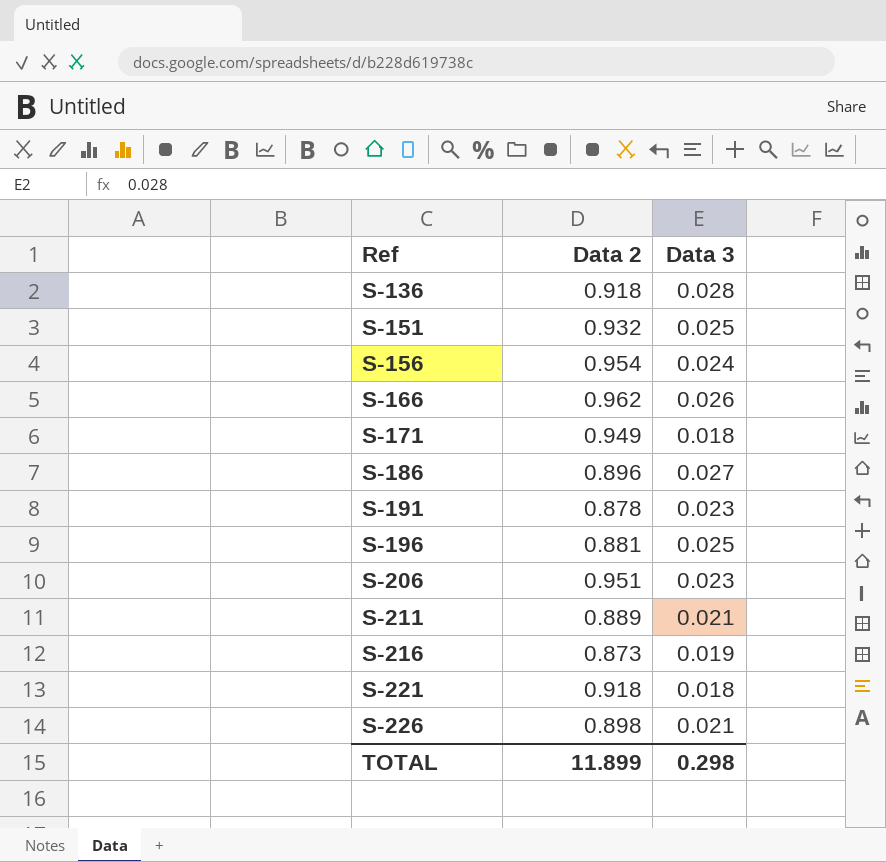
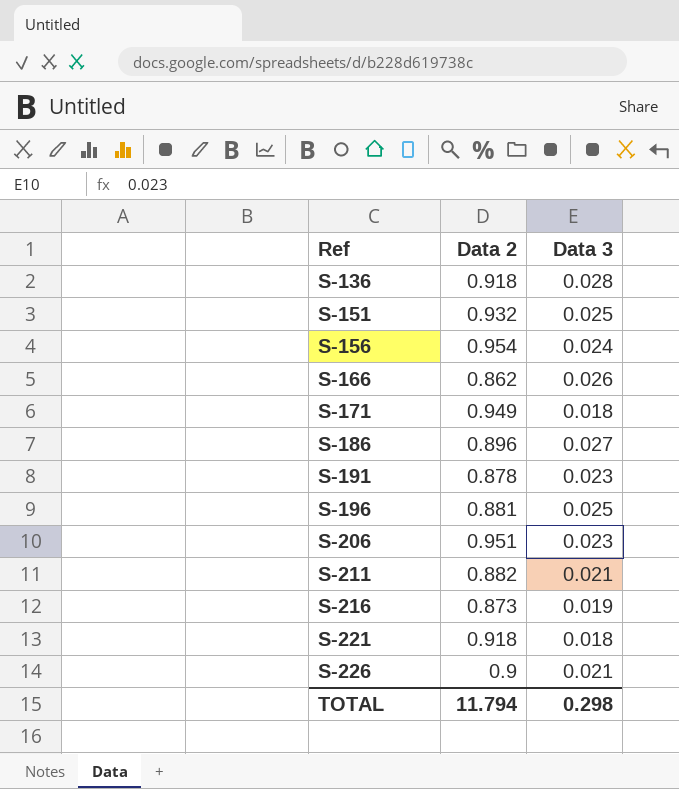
S-166 | Data 2: 0.962 -> 0.862
S-211 | Data 2: 0.889 -> 0.882
S-226 | Data 2: 0.898 -> 0.9
TOTAL | Data 2: 11.899 -> 11.794

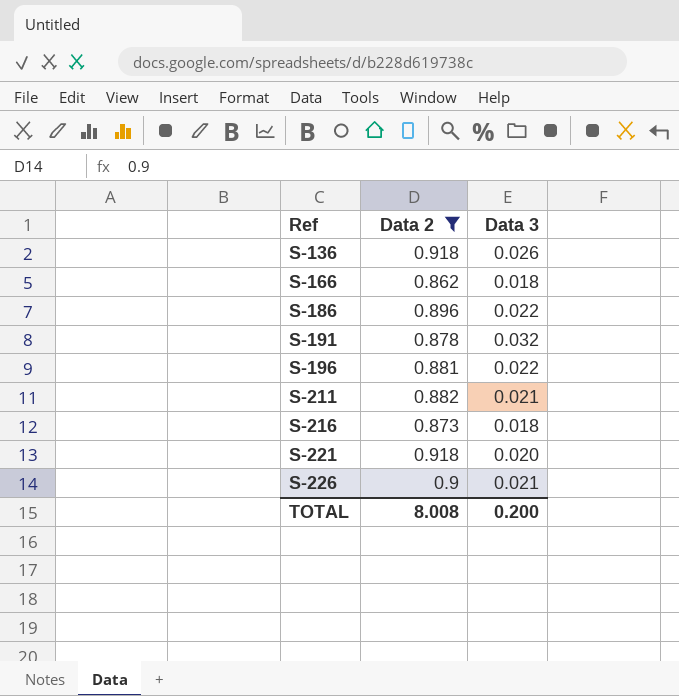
filter: none -> Data 2 <= 0.918
S-136 | Data 3: 0.028 -> 0.026
S-166 | Data 3: 0.026 -> 0.018
S-186 | Data 3: 0.027 -> 0.022
S-191 | Data 3: 0.023 -> 0.032
S-196 | Data 3: 0.025 -> 0.022
S-216 | Data 3: 0.019 -> 0.018
S-221 | Data 3: 0.018 -> 0.020
TOTAL | Data 2: 11.794 -> 8.008
TOTAL | Data 3: 0.298 -> 0.200

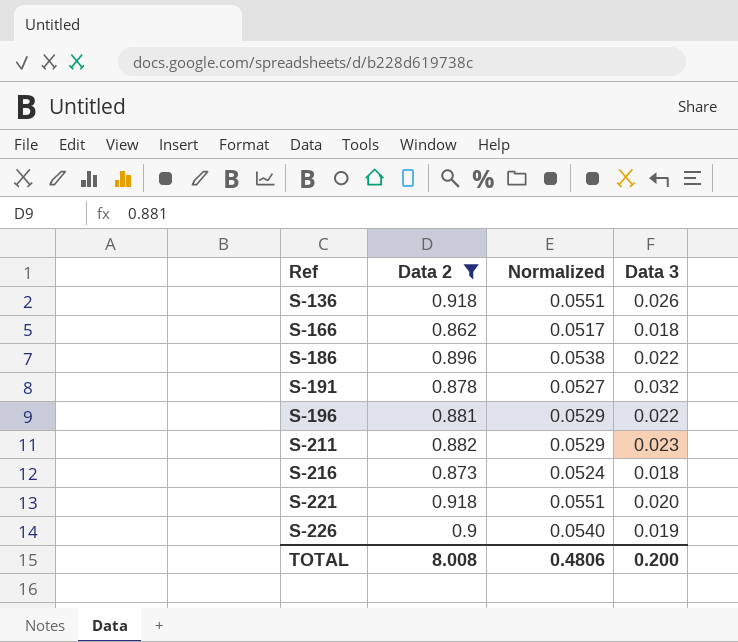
column Normalized | formula: none -> [Data 2] * 0.06
S-211 | Data 3: 0.021 -> 0.023
S-226 | Data 3: 0.021 -> 0.019

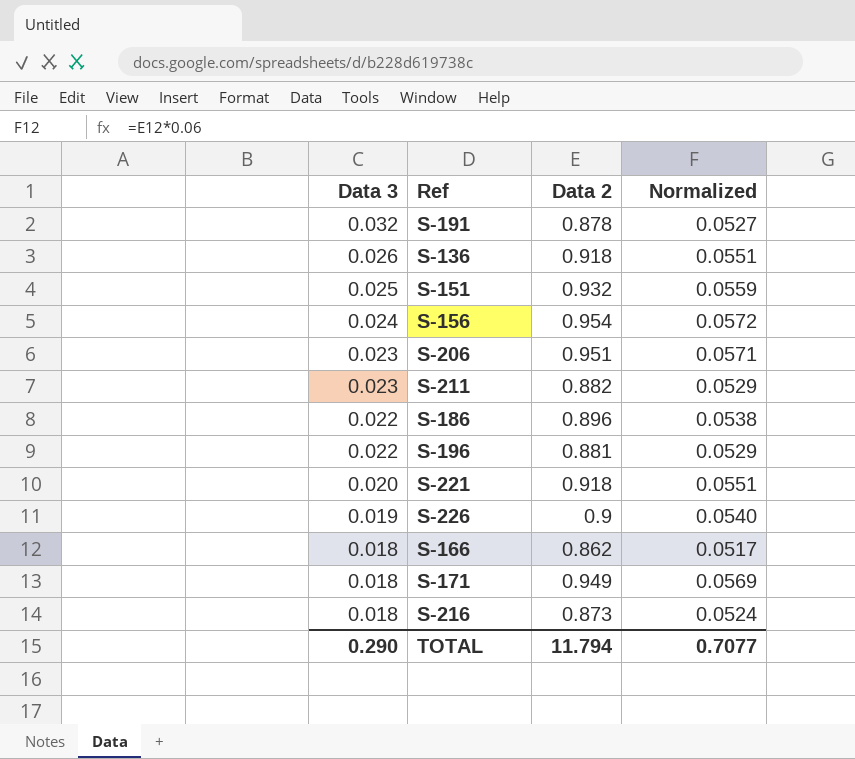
filter: Data 2 <= 0.918 -> none
row order: Ref ascending -> Data 3 descending
column Data 3 | position: 4 -> 1
TOTAL | Data 3: 0.200 -> 0.290
TOTAL | Data 2: 8.008 -> 11.794
TOTAL | Normalized: 0.4806 -> 0.7077

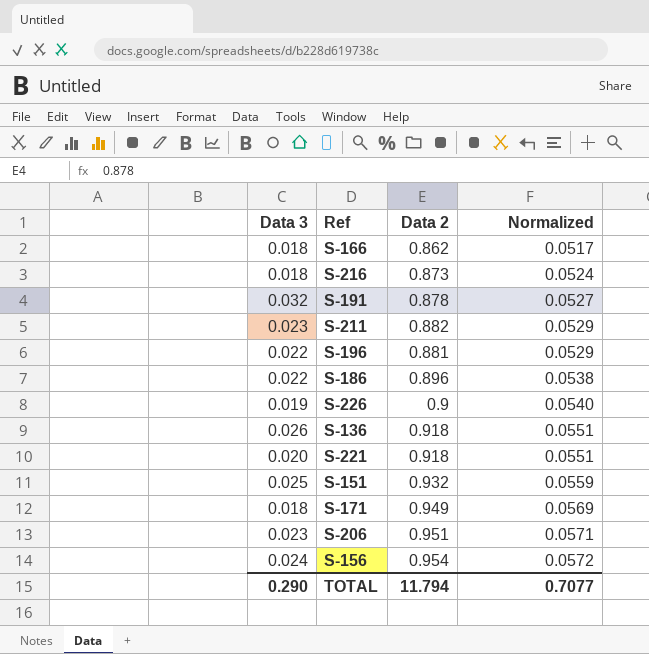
row order: Data 3 descending -> Normalized ascending

